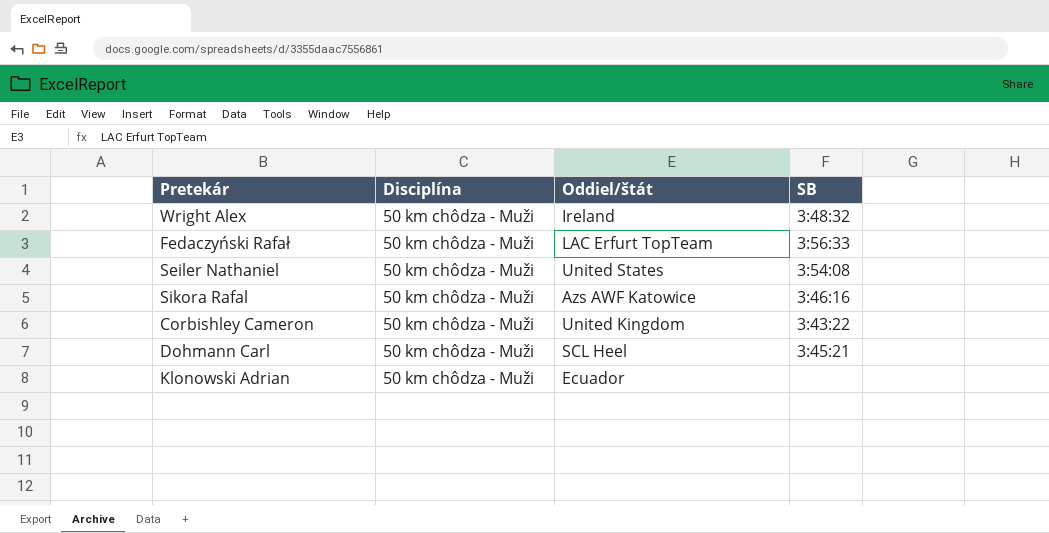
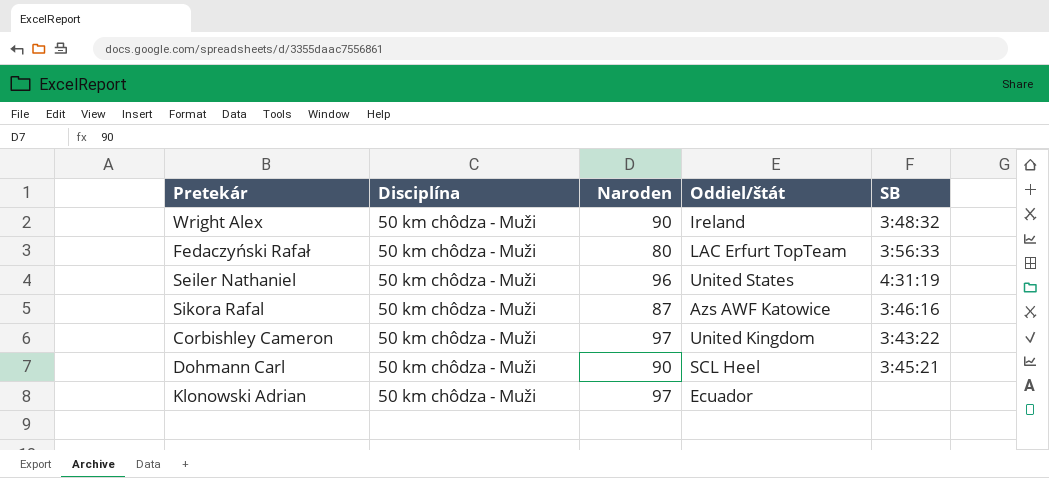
column Naroden | position: none -> 3
Seiler Nathaniel | SB: 3:54:08 -> 4:31:19

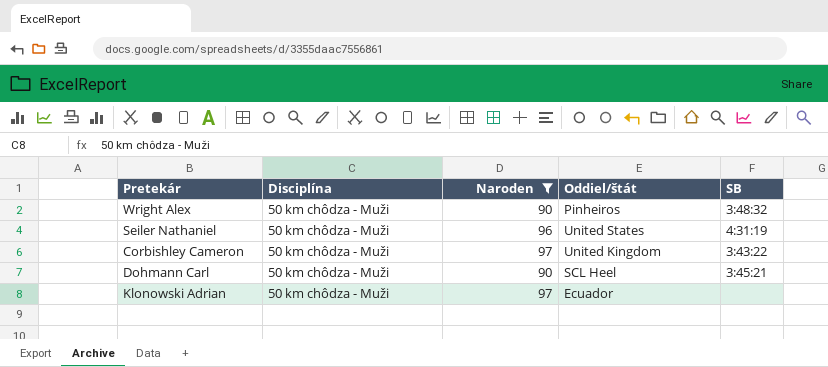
filter: none -> Naroden >= 90
Wright Alex | Oddiel/štát: Ireland -> Pinheiros

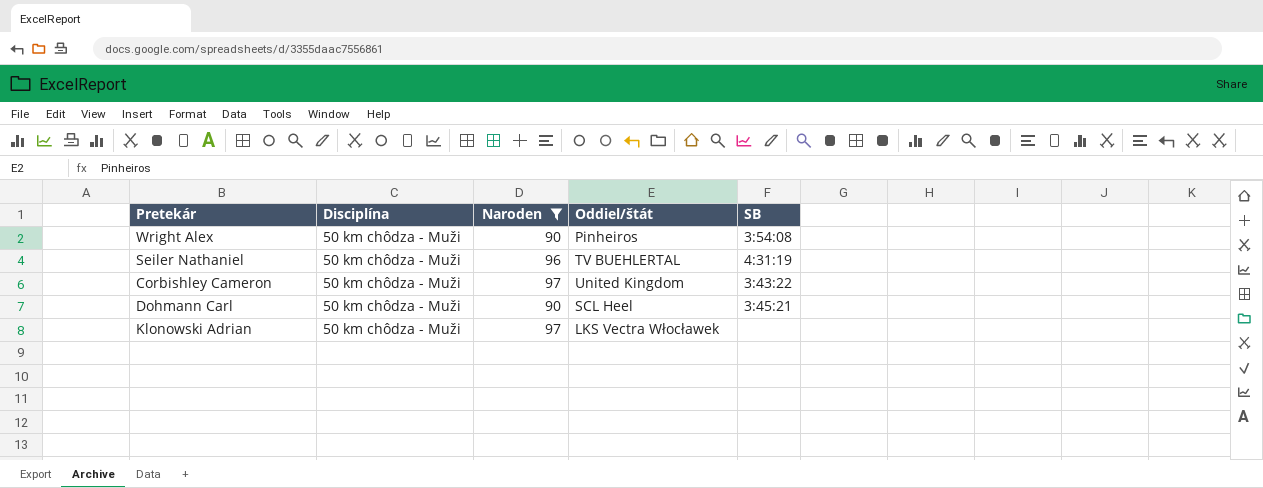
Wright Alex | SB: 3:48:32 -> 3:54:08
Seiler Nathaniel | Oddiel/štát: United States -> TV BUEHLERTAL
Klonowski Adrian | Oddiel/štát: Ecuador -> LKS Vectra Włocławek

